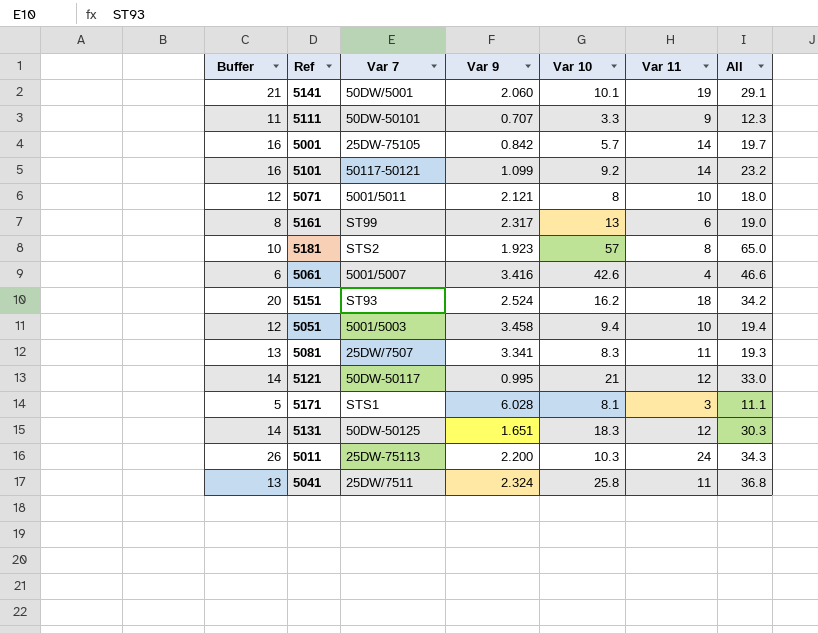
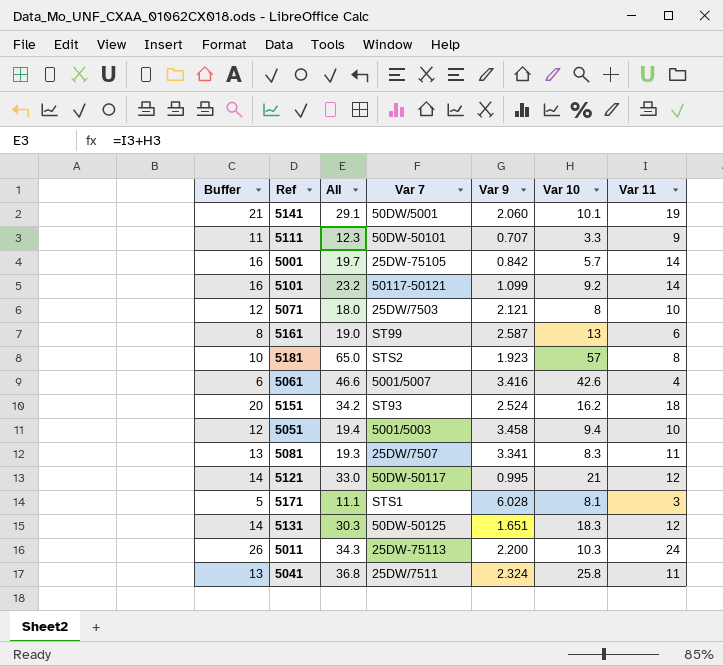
column All | position: 7 -> 3
5071 | Var 7: 5001/5011 -> 25DW/7503
5161 | Var 9: 2.317 -> 2.587

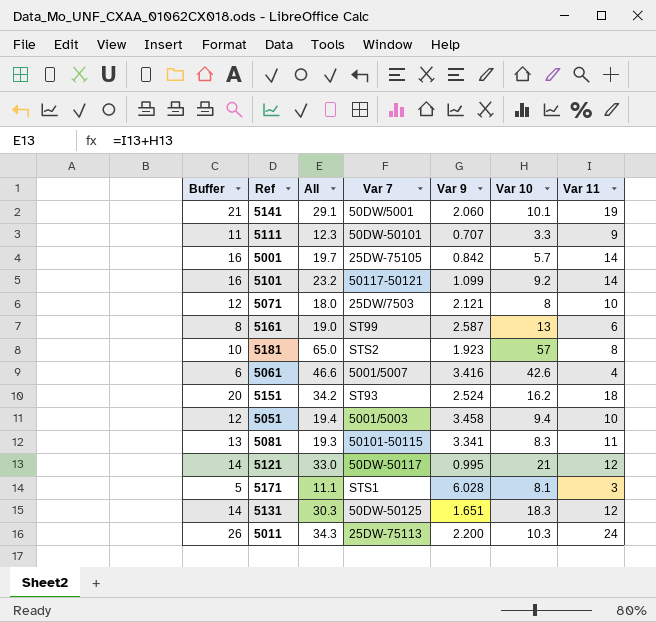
row 5041: 13 | 36.8 | 25DW/7511 | 2.324 | 25.8 | 11 -> none
5081 | Var 7: 25DW/7507 -> 50101-50115

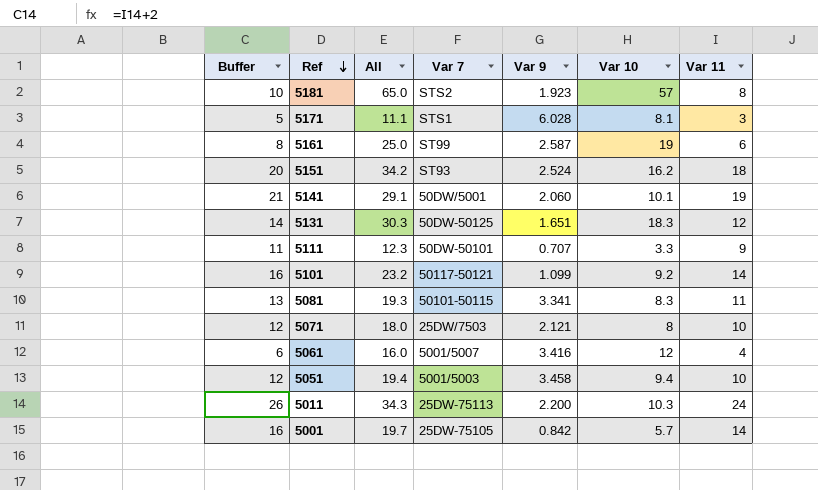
row order: none -> Ref descending
row 5121: 14 | 33.0 | 50DW-50117 | 0.995 | 21 | 12 -> none
5161 | All: 19.0 -> 25.0
5161 | Var 10: 13 -> 19
5061 | All: 46.6 -> 16.0
5061 | Var 10: 42.6 -> 12

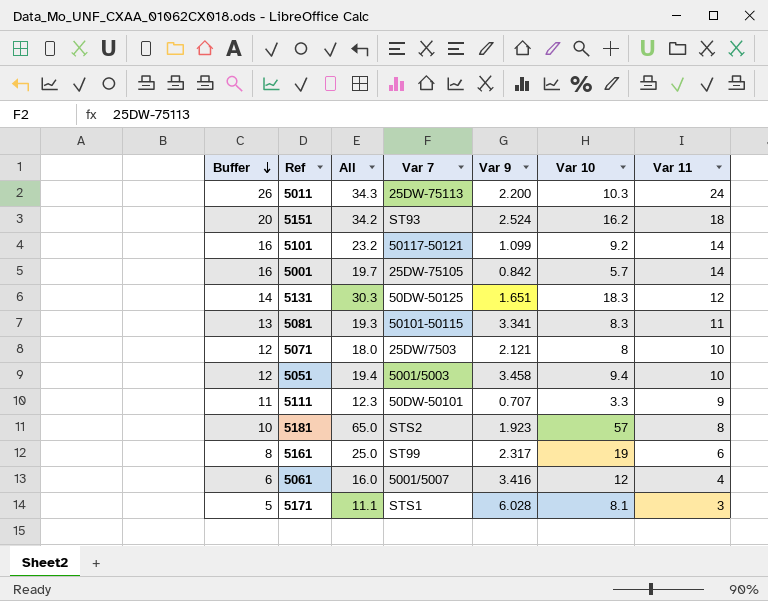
row order: Ref descending -> Buffer descending
row 5141: 21 | 29.1 | 50DW/5001 | 2.060 | 10.1 | 19 -> none
5161 | Var 9: 2.587 -> 2.317

